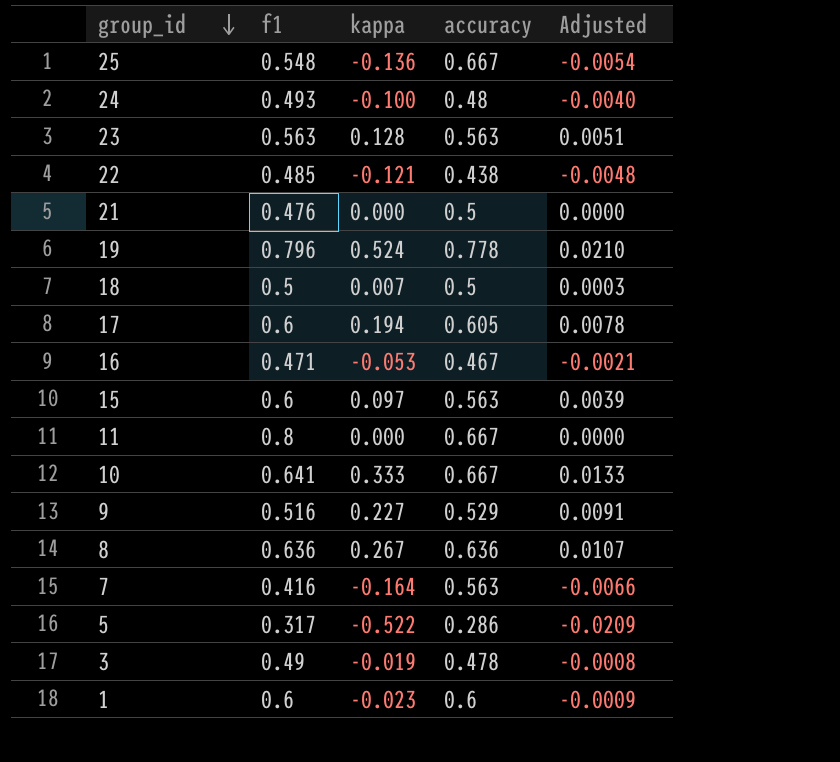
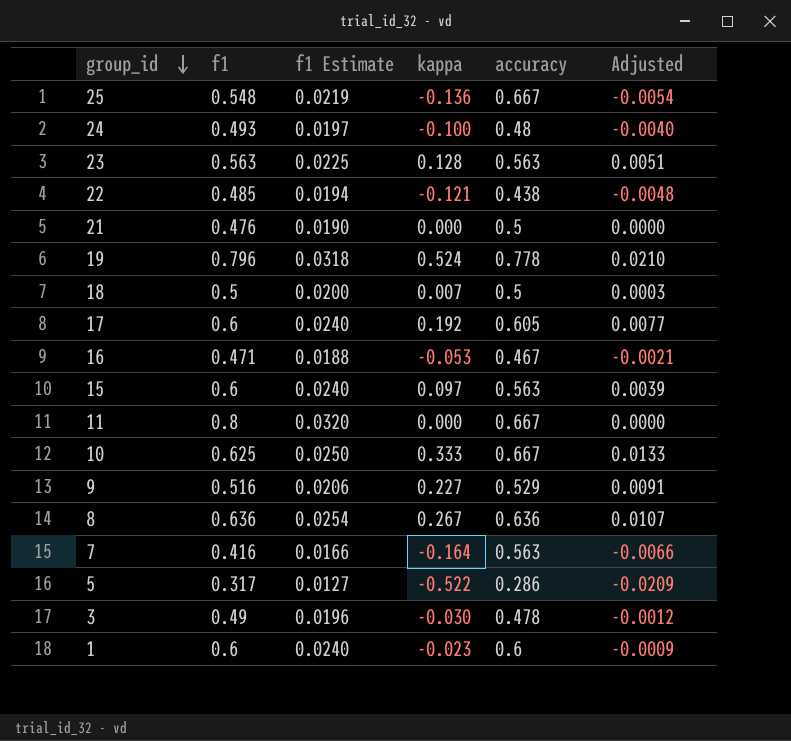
column f1 Estimate | formula: none -> [f1] * 0.04
17 | kappa: 0.194 -> 0.192
17 | Adjusted: 0.0078 -> 0.0077
10 | f1: 0.641 -> 0.625
3 | kappa: -0.019 -> -0.030
3 | Adjusted: -0.0008 -> -0.0012

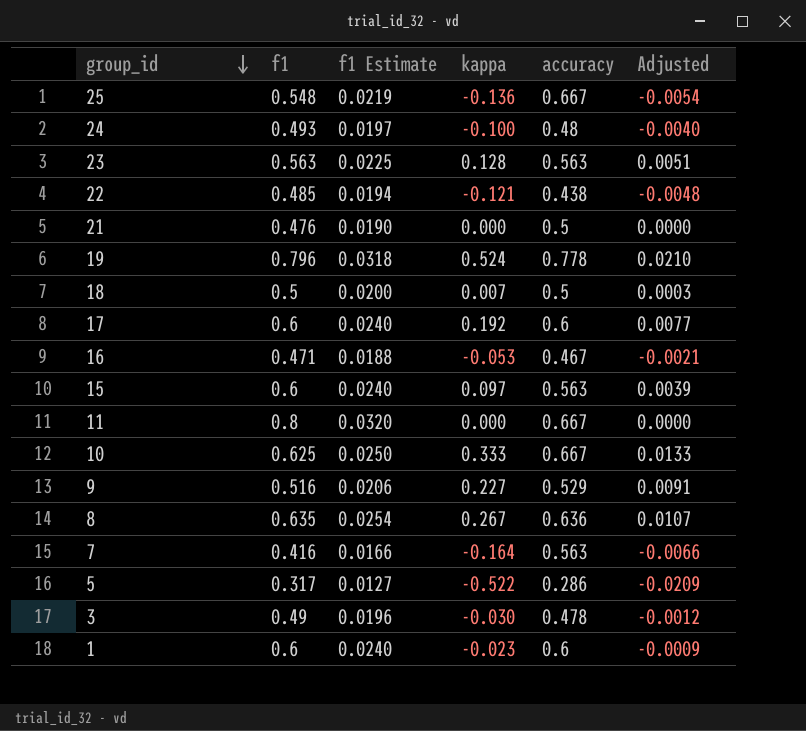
17 | accuracy: 0.605 -> 0.6
8 | f1: 0.636 -> 0.635

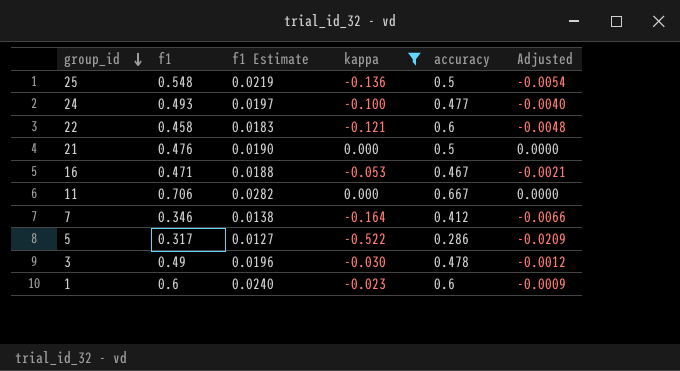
filter: none -> kappa <= 0.000
25 | accuracy: 0.667 -> 0.5
24 | accuracy: 0.48 -> 0.477
22 | f1: 0.485 -> 0.458
22 | f1 Estimate: 0.0194 -> 0.0183
22 | accuracy: 0.438 -> 0.6
11 | f1: 0.8 -> 0.706
11 | f1 Estimate: 0.0320 -> 0.0282
7 | f1: 0.416 -> 0.346
7 | f1 Estimate: 0.0166 -> 0.0138
7 | accuracy: 0.563 -> 0.412

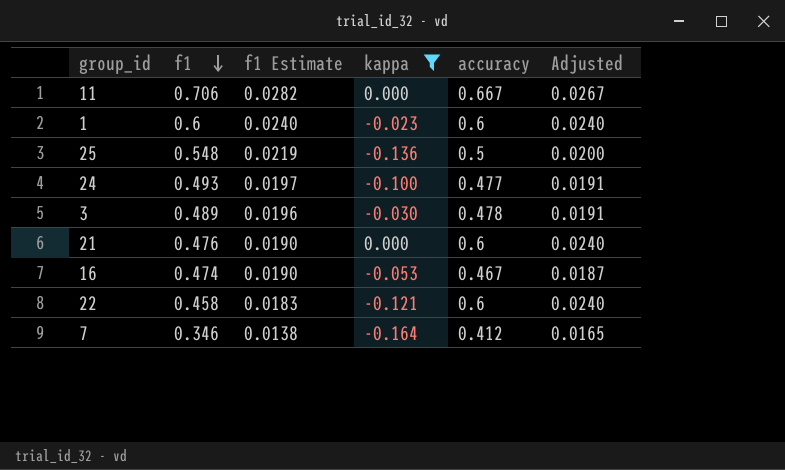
row order: group_id descending -> f1 descending
column Adjusted | formula: [kappa] * 0.04 -> [accuracy] * 0.04
row 5: 0.317 | 0.0127 | -0.522 | 0.286 | -0.0209 -> none
3 | f1: 0.49 -> 0.489
21 | accuracy: 0.5 -> 0.6
16 | f1: 0.471 -> 0.474
16 | f1 Estimate: 0.0188 -> 0.0190

